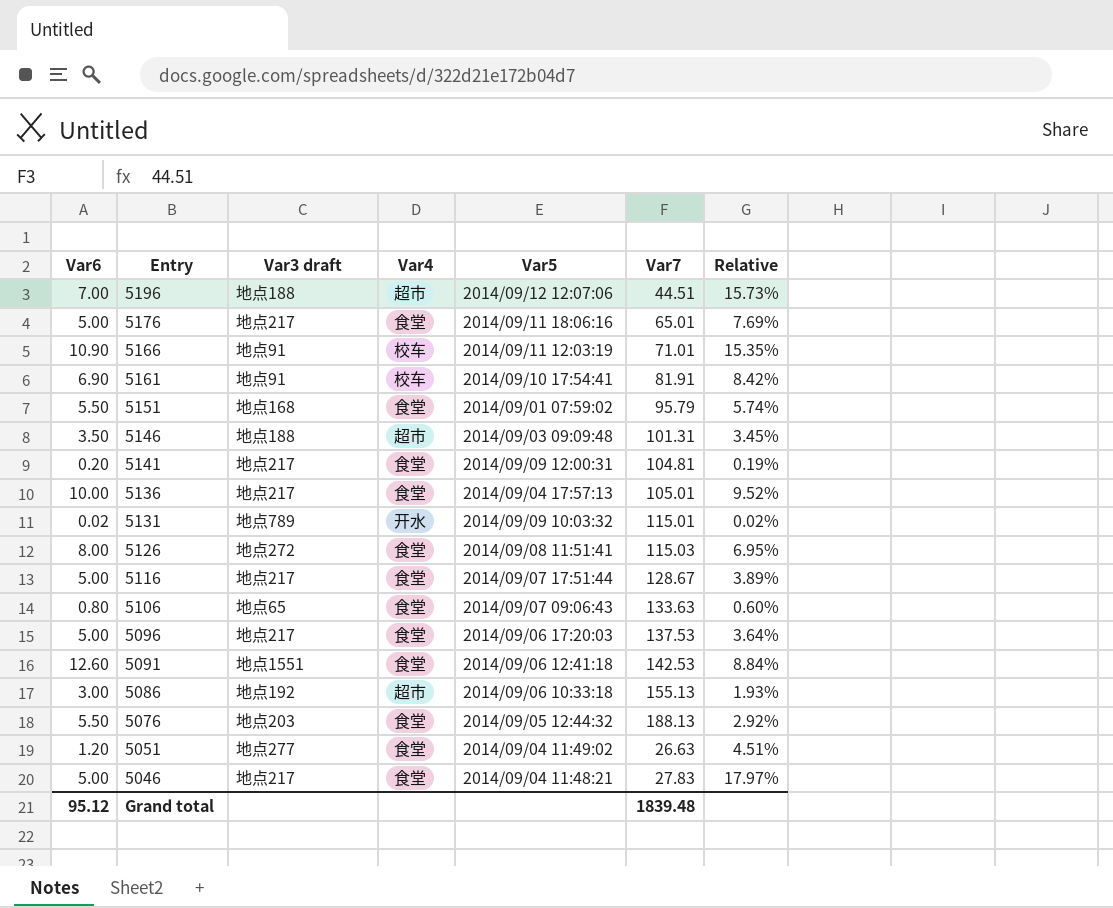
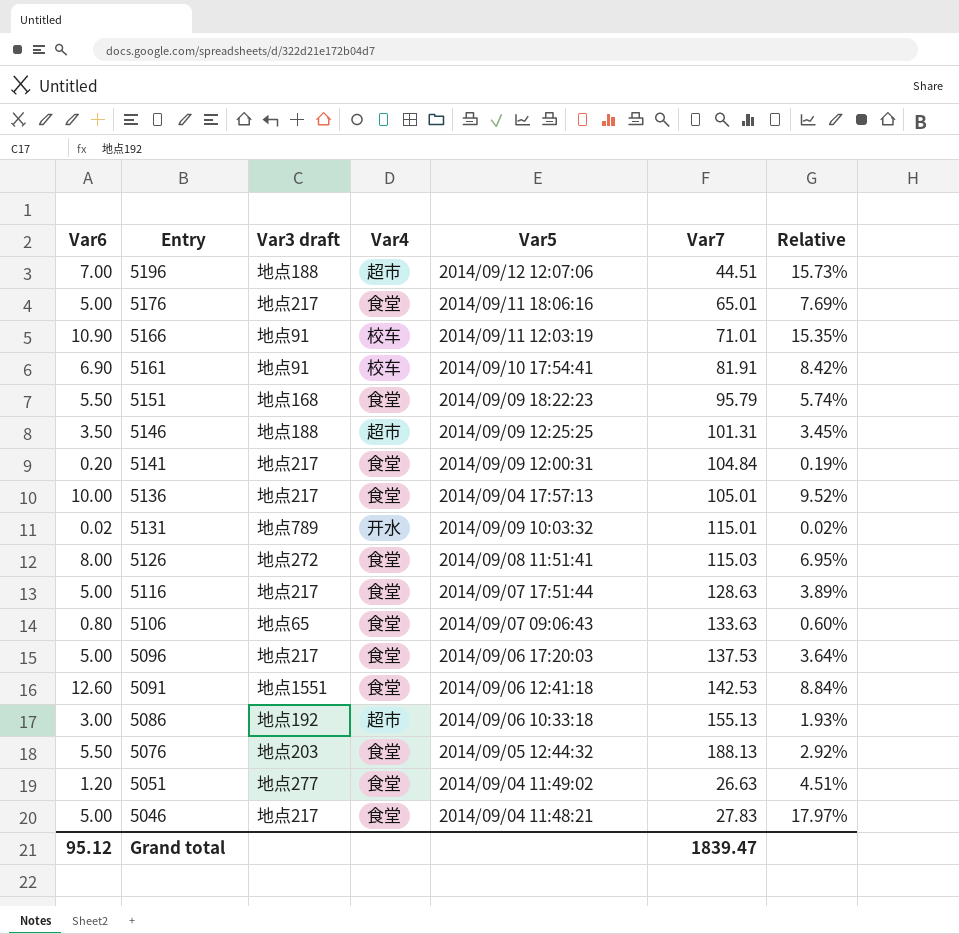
5151 | Var5: 2014/09/01 07:59:02 -> 2014/09/09 18:22:23
5146 | Var5: 2014/09/03 09:09:48 -> 2014/09/09 12:25:25
5141 | Var7: 104.81 -> 104.84
5116 | Var7: 128.67 -> 128.63
Grand total | Var7: 1839.48 -> 1839.47

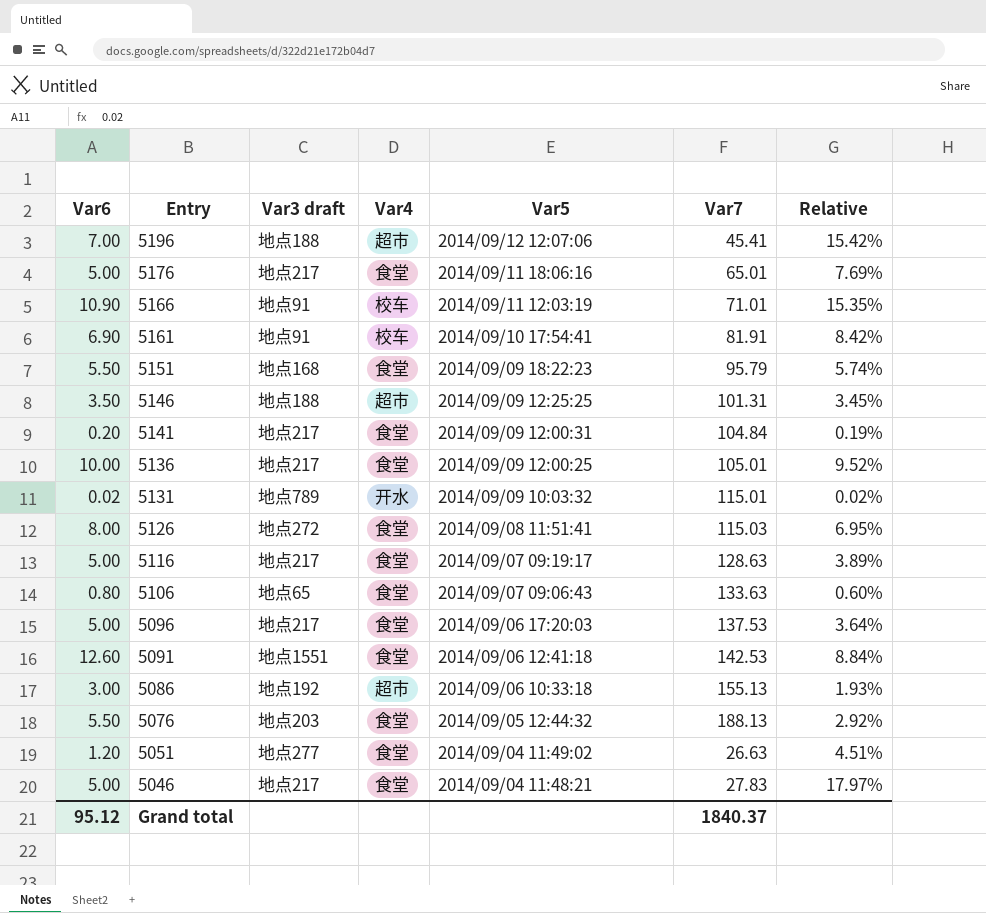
5196 | Var7: 44.51 -> 45.41
5196 | Relative: 15.73% -> 15.42%
5136 | Var5: 2014/09/04 17:57:13 -> 2014/09/09 12:00:25
5116 | Var5: 2014/09/07 17:51:44 -> 2014/09/07 09:19:17
Grand total | Var7: 1839.47 -> 1840.37

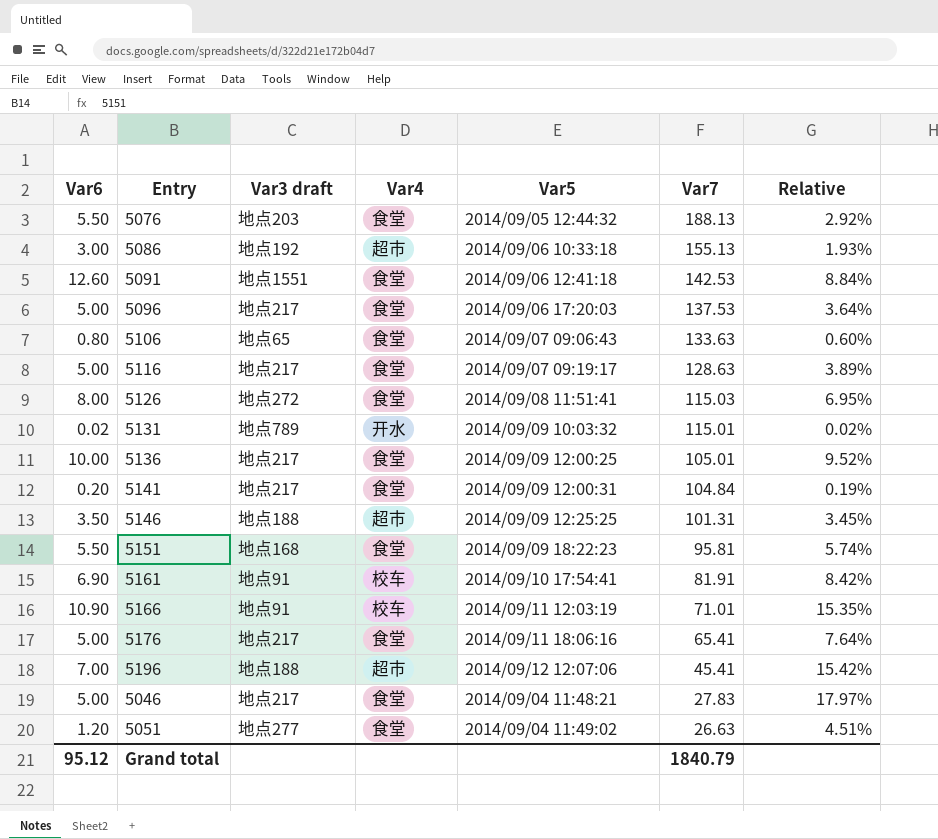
row order: Entry descending -> Var7 descending
5151 | Var7: 95.79 -> 95.81
5176 | Var7: 65.01 -> 65.41
5176 | Relative: 7.69% -> 7.64%
Grand total | Var7: 1840.37 -> 1840.79

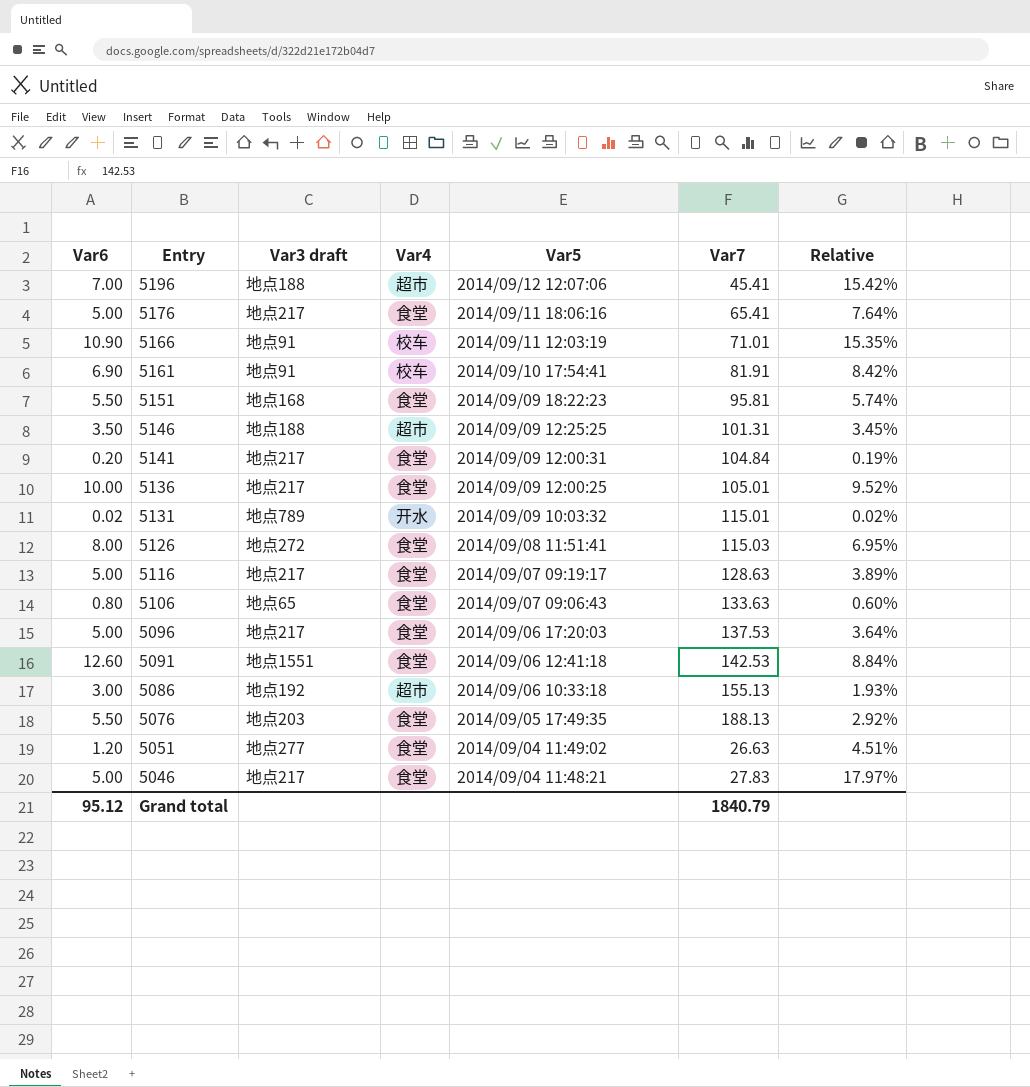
row order: Var7 descending -> Entry descending
5076 | Var5: 2014/09/05 12:44:32 -> 2014/09/05 17:49:35

